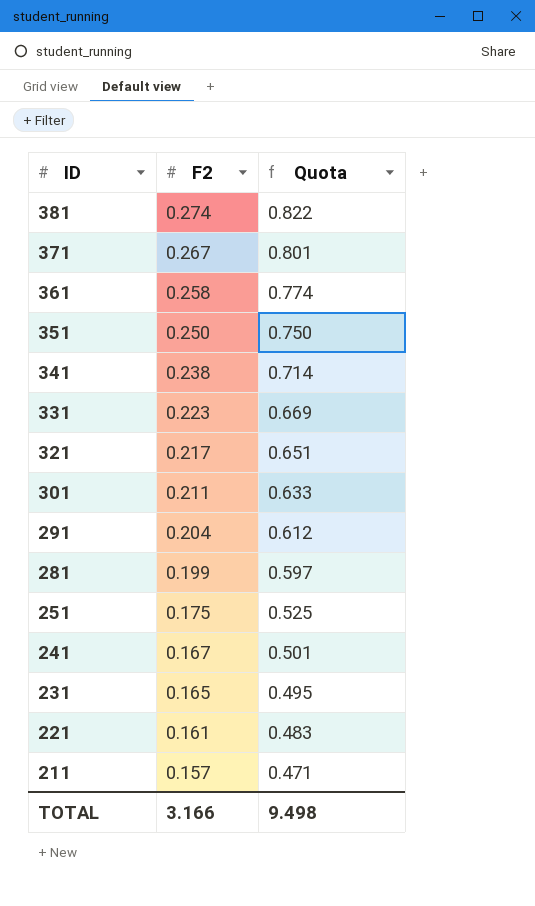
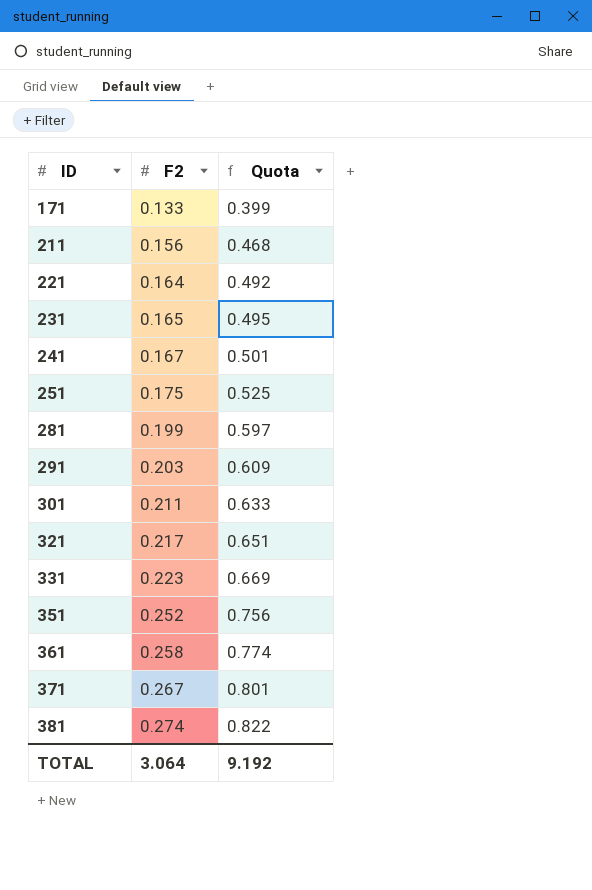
row order: ID descending -> ID ascending
row 341: 0.238 | 0.714 -> none
row 171: none -> 0.133 | 0.399
211 | F2: 0.157 -> 0.156
211 | Quota: 0.471 -> 0.468
221 | F2: 0.161 -> 0.164
221 | Quota: 0.483 -> 0.492
291 | F2: 0.204 -> 0.203
291 | Quota: 0.612 -> 0.609
351 | F2: 0.250 -> 0.252
351 | Quota: 0.750 -> 0.756
TOTAL | F2: 3.166 -> 3.064
TOTAL | Quota: 9.498 -> 9.192

